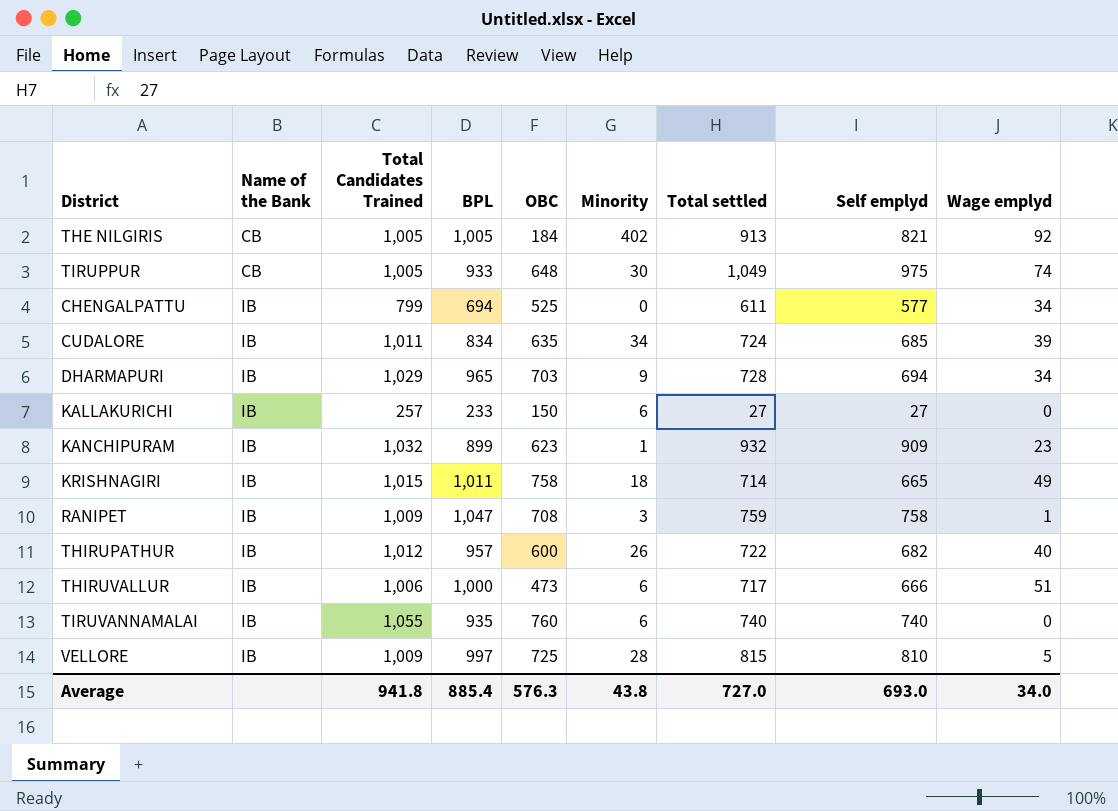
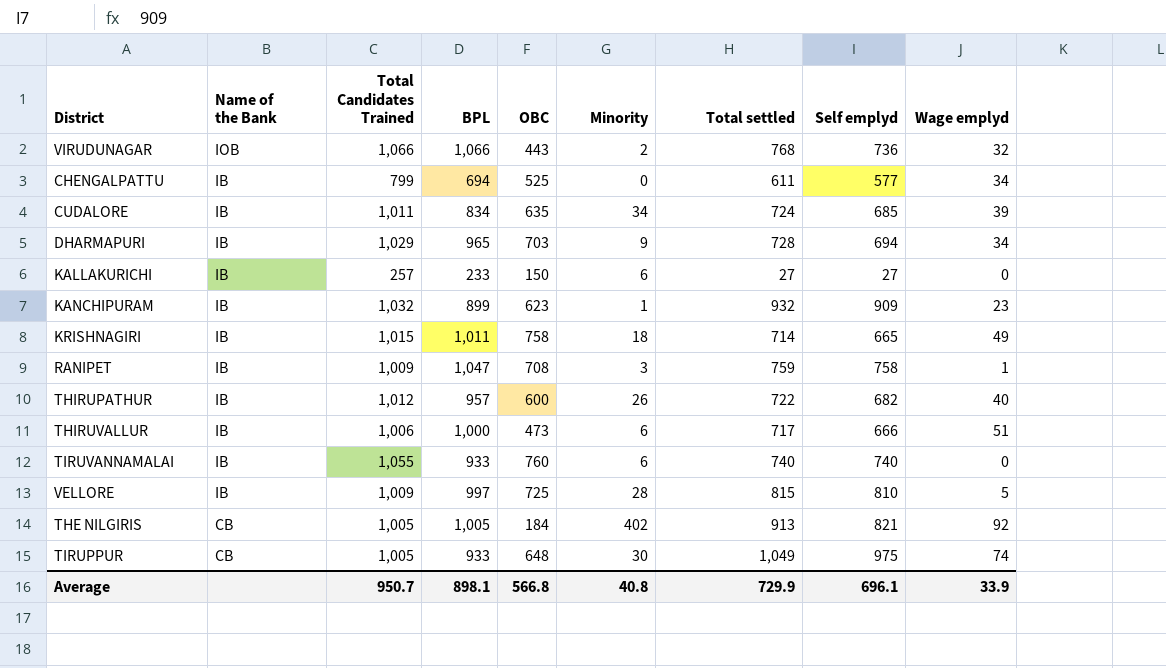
row order: Name of the Bank ascending -> Name of the Bank descending
row VIRUDUNAGAR: none -> IOB | 1,066 | 1,066 | 443 | 2 | 768 | 736 | 32
TIRUVANNAMALAI | BPL: 935 -> 933
Average | Total Candidates Trained: 941.8 -> 950.7
Average | BPL: 885.4 -> 898.1
Average | OBC: 576.3 -> 566.8
Average | Minority: 43.8 -> 40.8
Average | Total settled: 727.0 -> 729.9
Average | Self emplyd: 693.0 -> 696.1
Average | Wage emplyd: 34.0 -> 33.9

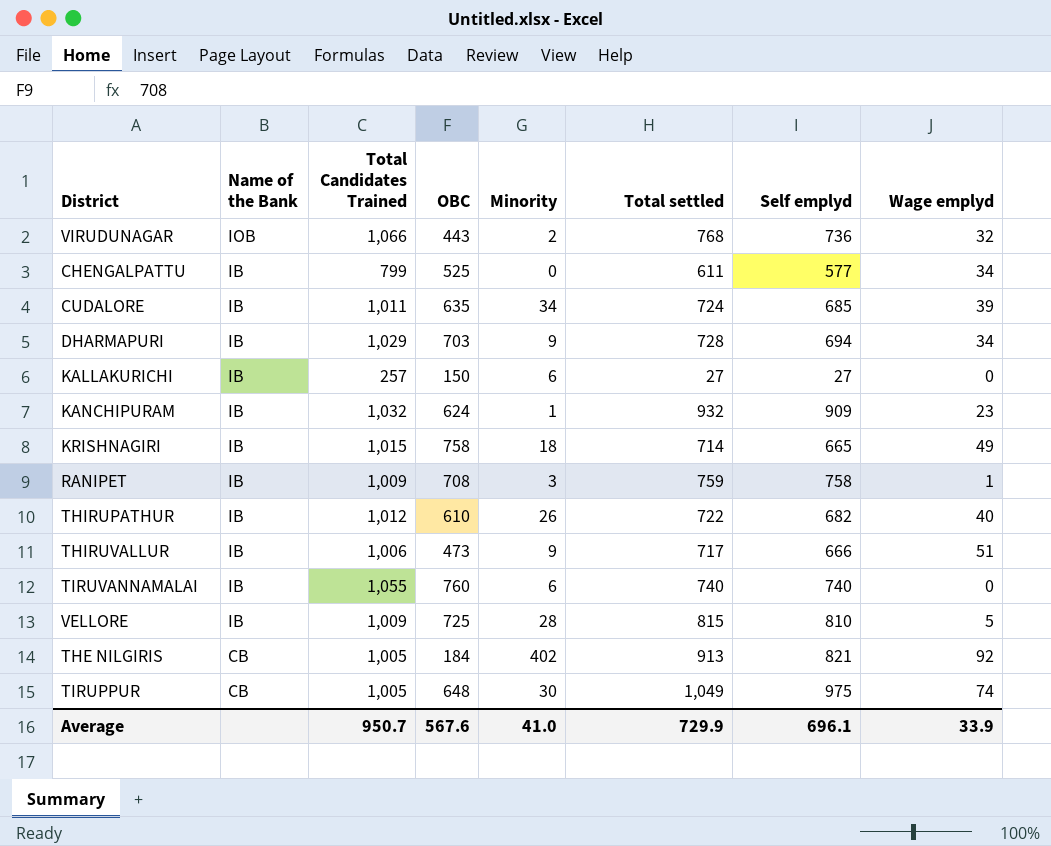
column BPL | position: 4 -> none
KANCHIPURAM | OBC: 623 -> 624
THIRUPATHUR | OBC: 600 -> 610
THIRUVALLUR | Minority: 6 -> 9
Average | OBC: 566.8 -> 567.6
Average | Minority: 40.8 -> 41.0

